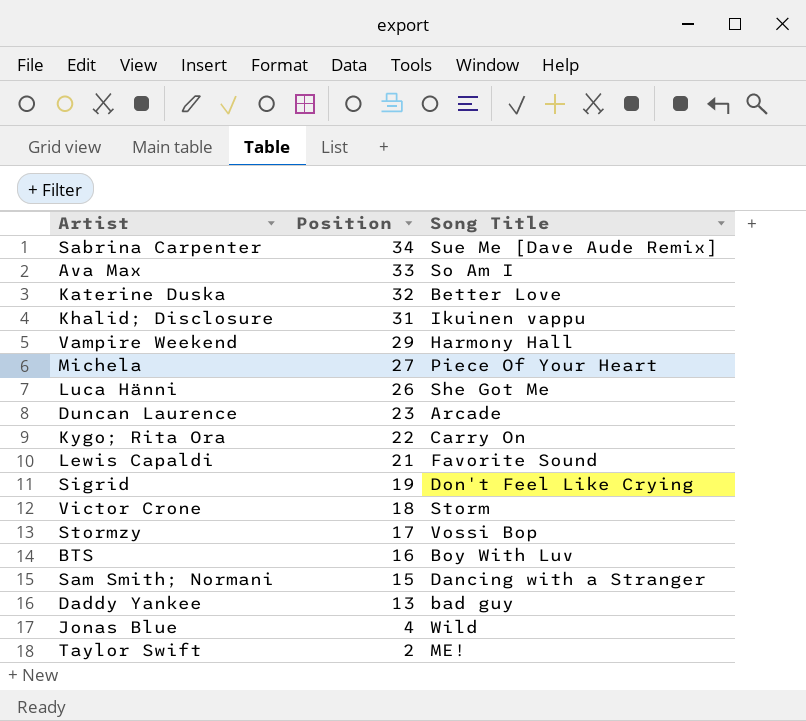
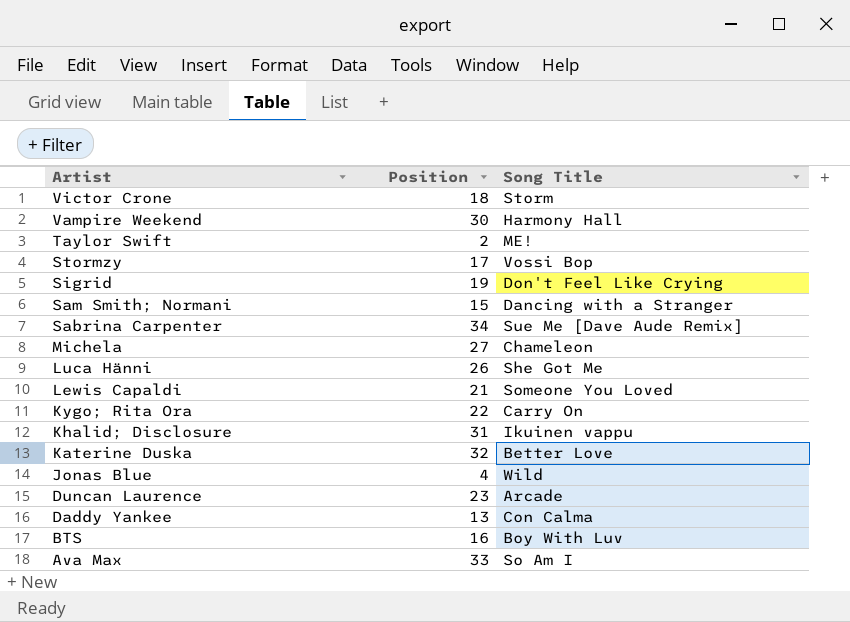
row order: Position descending -> Artist descending
Vampire Weekend | Position: 29 -> 30
Michela | Song Title: Piece Of Your Heart -> Chameleon
Lewis Capaldi | Song Title: Favorite Sound -> Someone You Loved
Daddy Yankee | Song Title: bad guy -> Con Calma

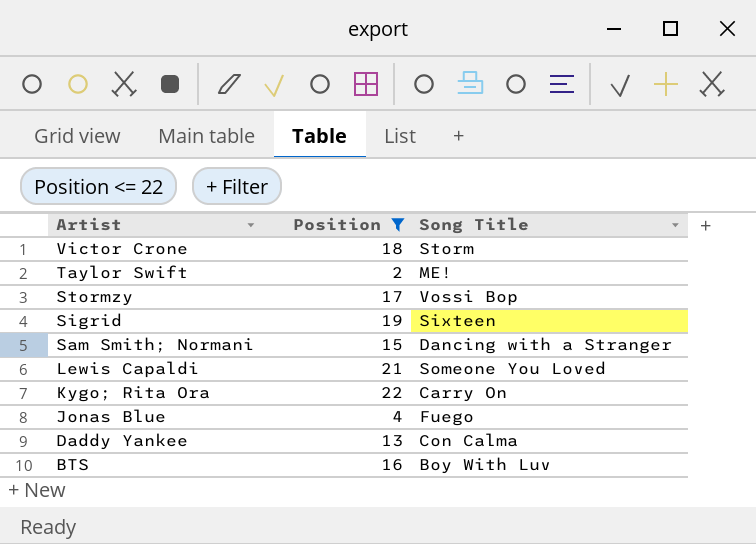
filter: none -> Position <= 22
Sigrid | Song Title: Don't Feel Like Crying -> Sixteen
Jonas Blue | Song Title: Wild -> Fuego

